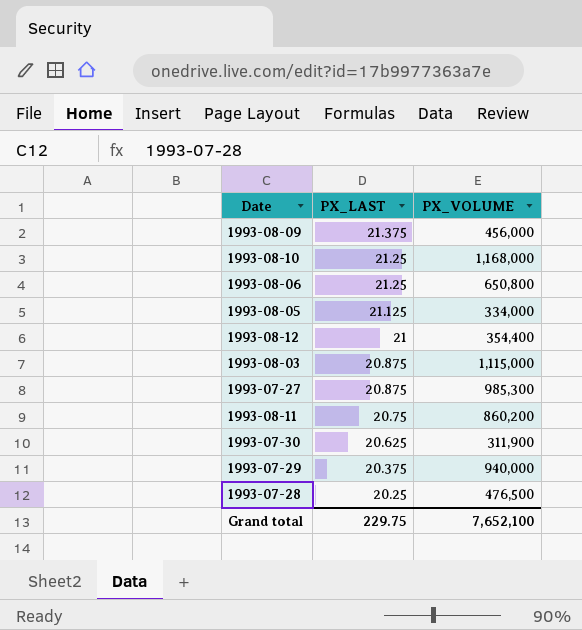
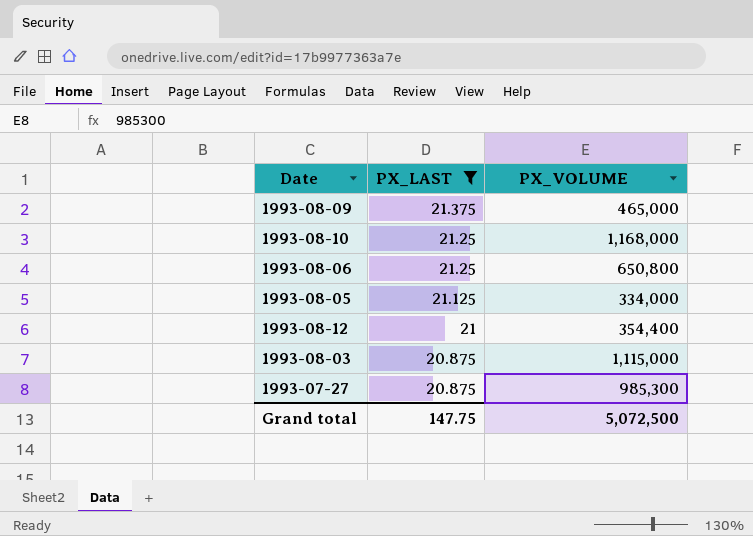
filter: none -> PX_LAST >= 20.875
1993-08-09 | PX_VOLUME: 456,000 -> 465,000
Grand total | PX_LAST: 229.75 -> 147.75
Grand total | PX_VOLUME: 7,652,100 -> 5,072,500

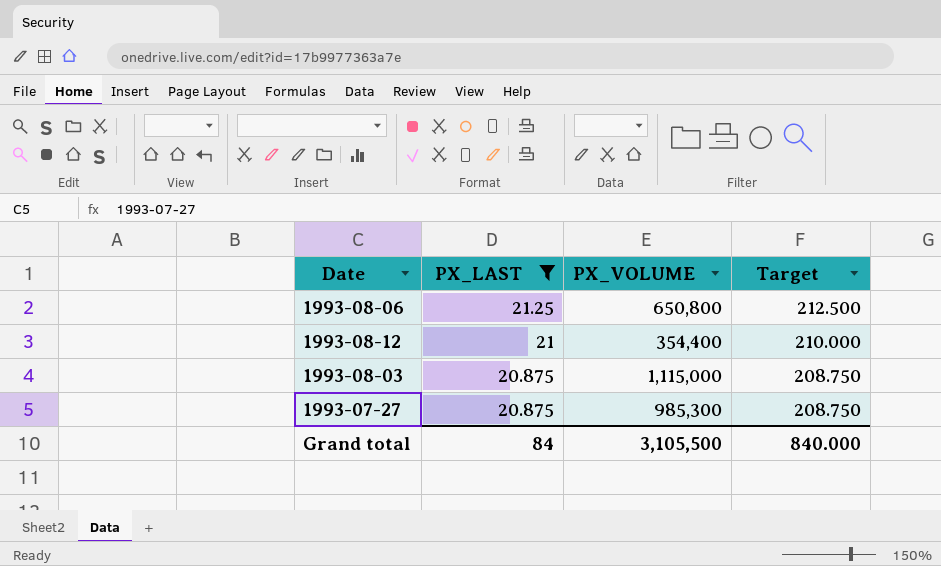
column Target | formula: none -> [PX_LAST] * 10
row 1993-08-09: 21.375 | 465,000 -> none
row 1993-08-10: 21.25 | 1,168,000 -> none
row 1993-08-05: 21.125 | 334,000 -> none
Grand total | PX_LAST: 147.75 -> 84
Grand total | PX_VOLUME: 5,072,500 -> 3,105,500

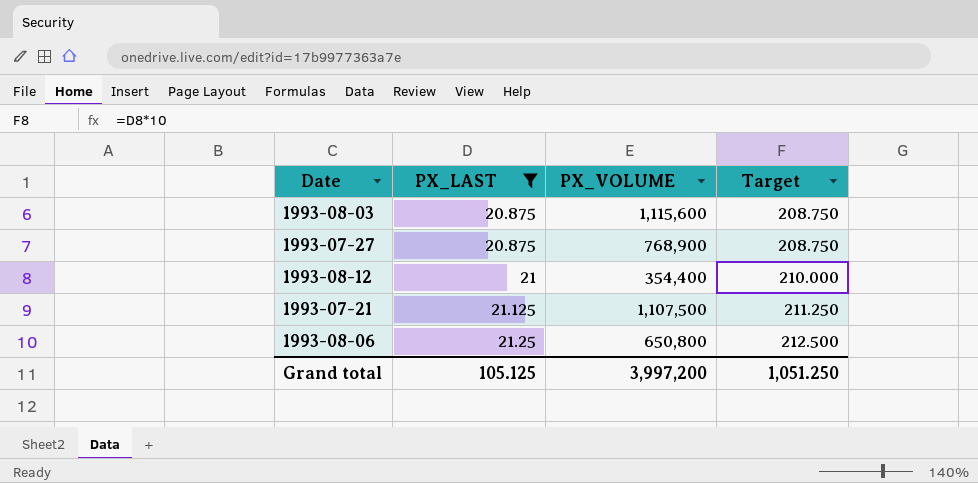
row order: PX_LAST descending -> PX_LAST ascending
1993-08-03 | PX_VOLUME: 1,115,000 -> 1,115,600
1993-07-27 | PX_VOLUME: 985,300 -> 768,900
row 1993-07-21: none -> 21.125 | 1,107,500 | 211.250
Grand total | PX_LAST: 84 -> 105.125
Grand total | PX_VOLUME: 3,105,500 -> 3,997,200
Grand total | Target: 840.000 -> 1,051.250

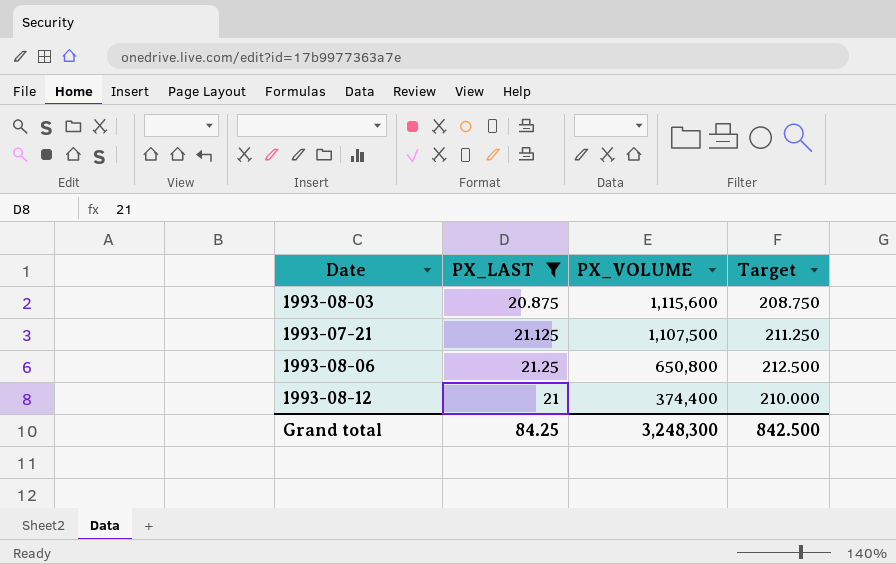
row order: PX_LAST ascending -> PX_VOLUME descending
row 1993-07-27: 20.875 | 768,900 | 208.750 -> none
1993-08-12 | PX_VOLUME: 354,400 -> 374,400
Grand total | PX_LAST: 105.125 -> 84.25
Grand total | PX_VOLUME: 3,997,200 -> 3,248,300
Grand total | Target: 1,051.250 -> 842.500

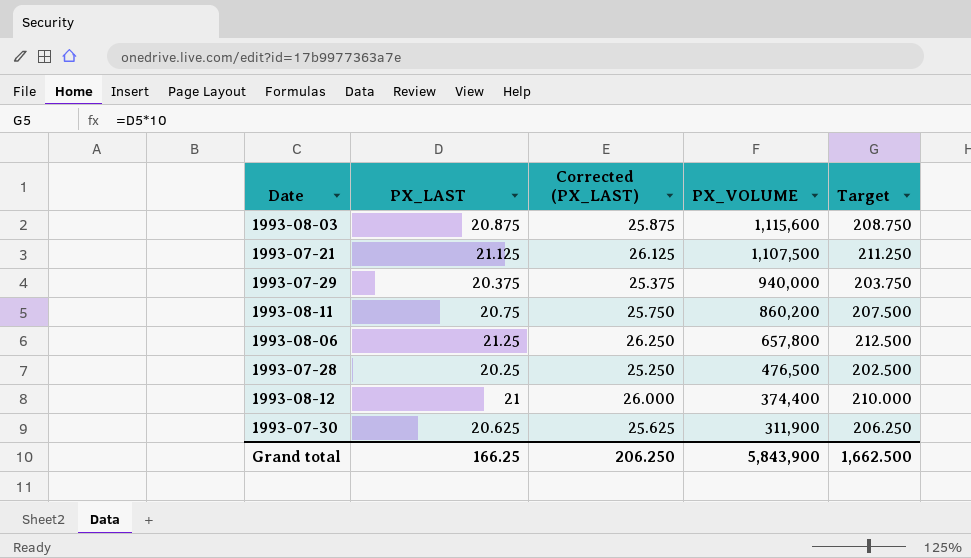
filter: PX_LAST >= 20.875 -> none
column Corrected (PX_LAST) | formula: none -> [PX_LAST] + 5
1993-08-06 | PX_VOLUME: 650,800 -> 657,800
Grand total | PX_LAST: 84.25 -> 166.25
Grand total | PX_VOLUME: 3,248,300 -> 5,843,900
Grand total | Target: 842.500 -> 1,662.500

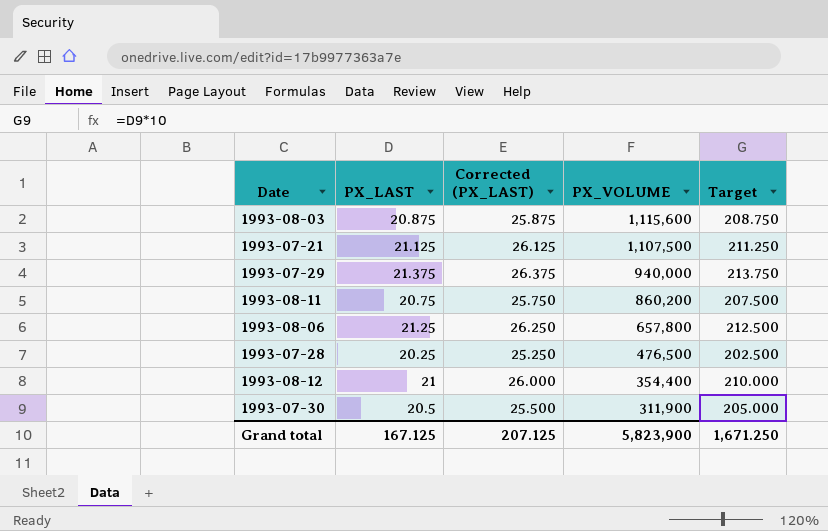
1993-07-29 | PX_LAST: 20.375 -> 21.375
1993-07-29 | Corrected (PX_LAST): 25.375 -> 26.375
1993-07-29 | Target: 203.750 -> 213.750
1993-08-12 | PX_VOLUME: 374,400 -> 354,400
1993-07-30 | PX_LAST: 20.625 -> 20.5
1993-07-30 | Corrected (PX_LAST): 25.625 -> 25.500
1993-07-30 | Target: 206.250 -> 205.000
Grand total | PX_LAST: 166.25 -> 167.125
Grand total | Corrected (PX_LAST): 206.250 -> 207.125
Grand total | PX_VOLUME: 5,843,900 -> 5,823,900
Grand total | Target: 1,662.500 -> 1,671.250

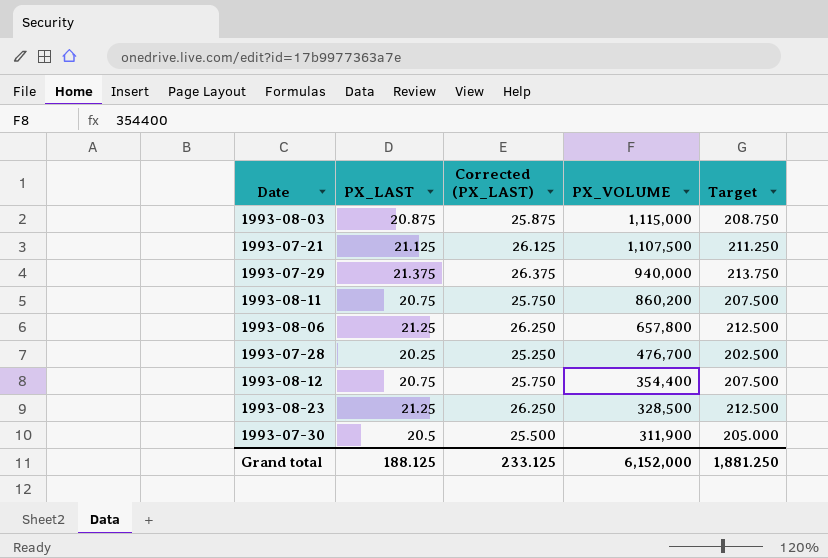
1993-08-03 | PX_VOLUME: 1,115,600 -> 1,115,000
1993-07-28 | PX_VOLUME: 476,500 -> 476,700
1993-08-12 | PX_LAST: 21 -> 20.75
1993-08-12 | Corrected (PX_LAST): 26.000 -> 25.750
1993-08-12 | Target: 210.000 -> 207.500
row 1993-08-23: none -> 21.25 | 26.250 | 328,500 | 212.500
Grand total | PX_LAST: 167.125 -> 188.125
Grand total | Corrected (PX_LAST): 207.125 -> 233.125
Grand total | PX_VOLUME: 5,823,900 -> 6,152,000
Grand total | Target: 1,671.250 -> 1,881.250

